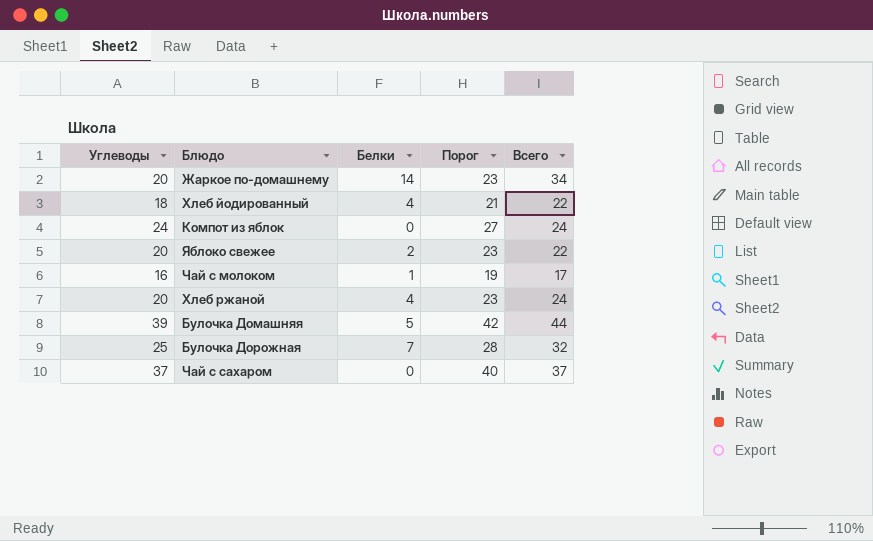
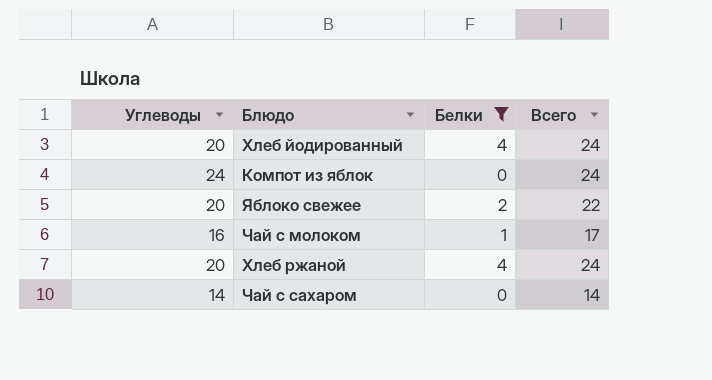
filter: none -> Белки <= 4
column Порог | formula: [Углеводы] + 3 -> none
Хлеб йодированный | Углеводы: 18 -> 20
Хлеб йодированный | Всего: 22 -> 24
Чай с сахаром | Углеводы: 37 -> 14
Чай с сахаром | Всего: 37 -> 14

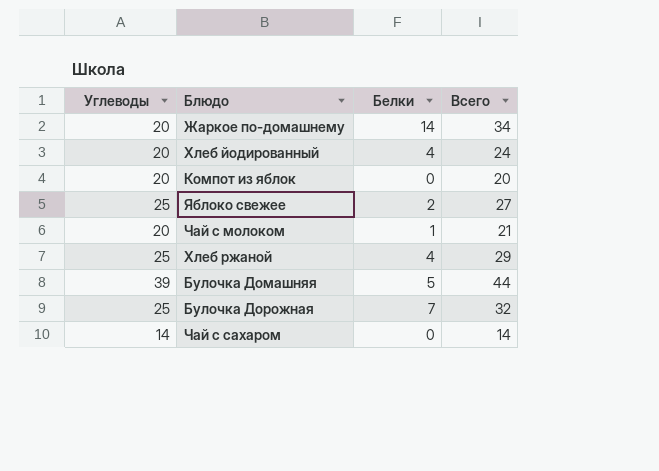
filter: Белки <= 4 -> none
Компот из яблок | Углеводы: 24 -> 20
Компот из яблок | Всего: 24 -> 20
Яблоко свежее | Углеводы: 20 -> 25
Яблоко свежее | Всего: 22 -> 27
Чай с молоком | Углеводы: 16 -> 20
Чай с молоком | Всего: 17 -> 21
Хлеб ржаной | Углеводы: 20 -> 25
Хлеб ржаной | Всего: 24 -> 29

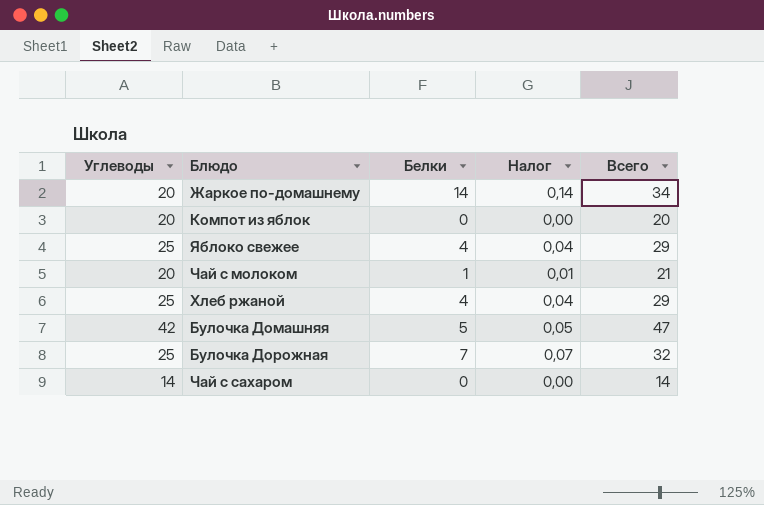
column Налог | formula: none -> [Белки] * 0,01
row Хлеб йодированный: 20 | 4 | 24 -> none
Яблоко свежее | Белки: 2 -> 4
Яблоко свежее | Всего: 27 -> 29
Булочка Домашняя | Углеводы: 39 -> 42
Булочка Домашняя | Всего: 44 -> 47

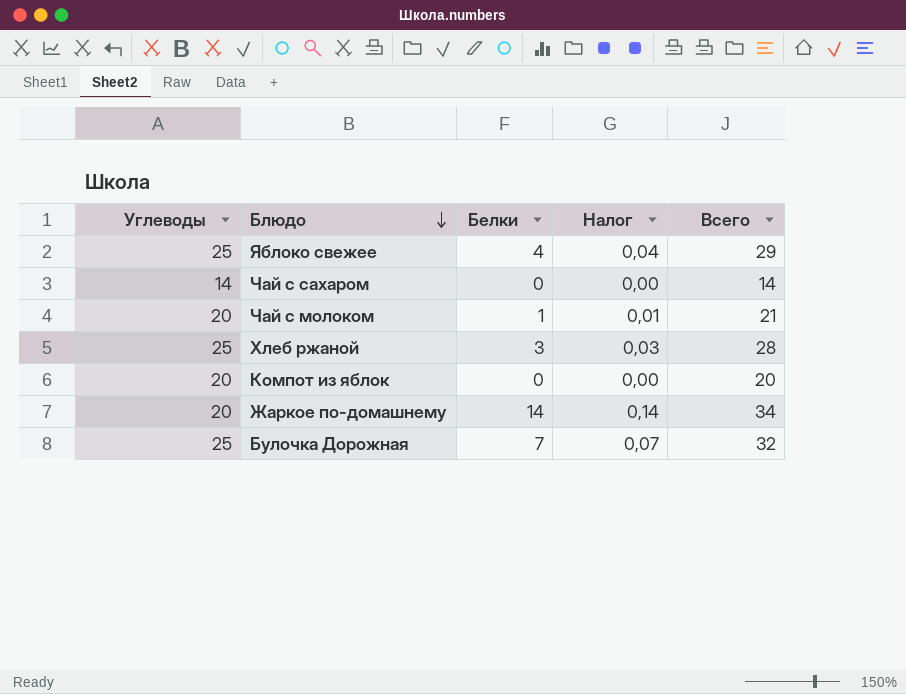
row order: none -> Блюдо descending
row Булочка Домашняя: 42 | 5 | 0,05 | 47 -> none
Хлеб ржаной | Белки: 4 -> 3
Хлеб ржаной | Налог: 0,04 -> 0,03
Хлеб ржаной | Всего: 29 -> 28

